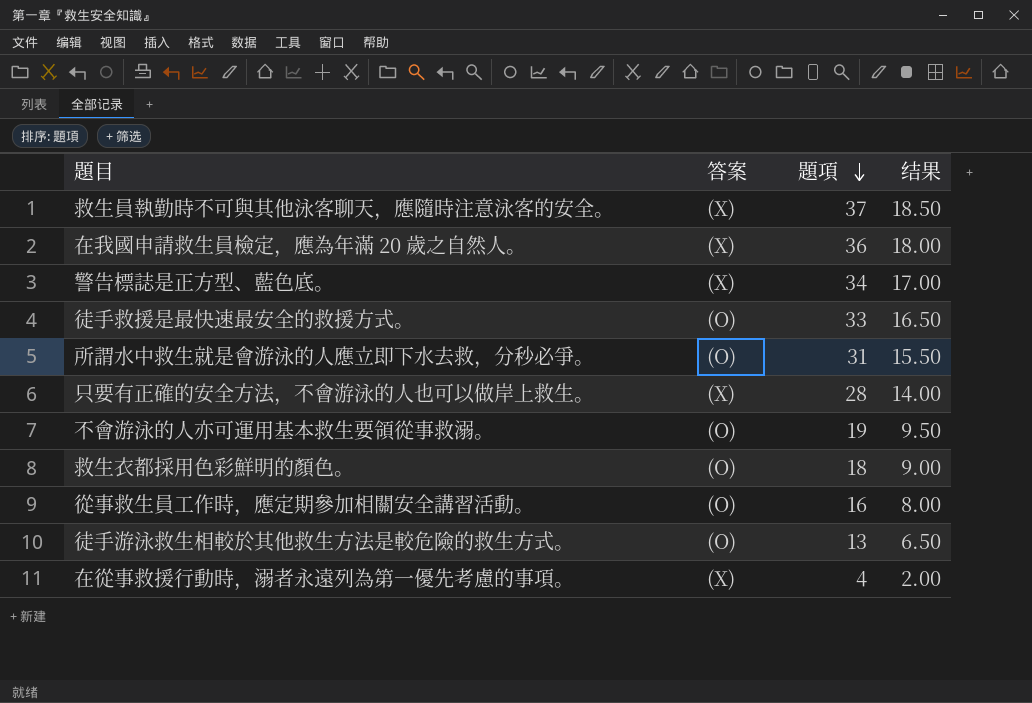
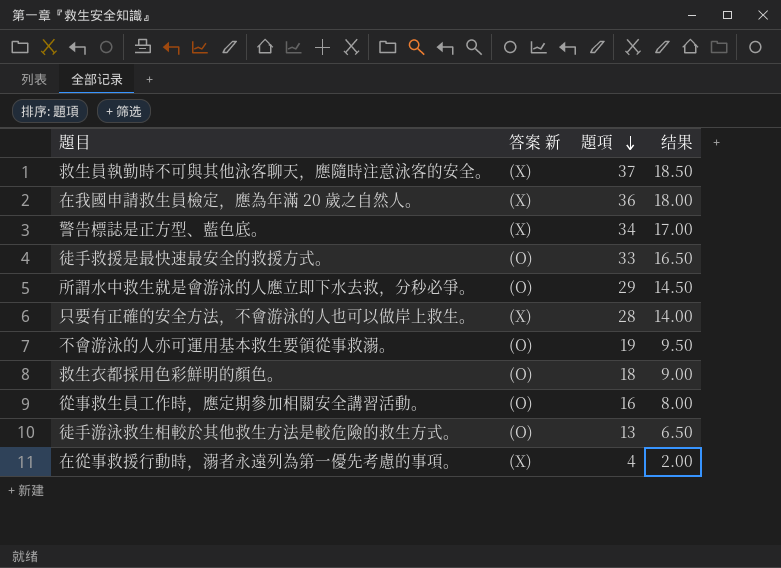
column name: 答案 -> 答案 新
所謂水中救生就是會游泳的人應立即下水去救，分秒必爭。 | 題項: 31 -> 29
所謂水中救生就是會游泳的人應立即下水去救，分秒必爭。 | 结果: 15.50 -> 14.50

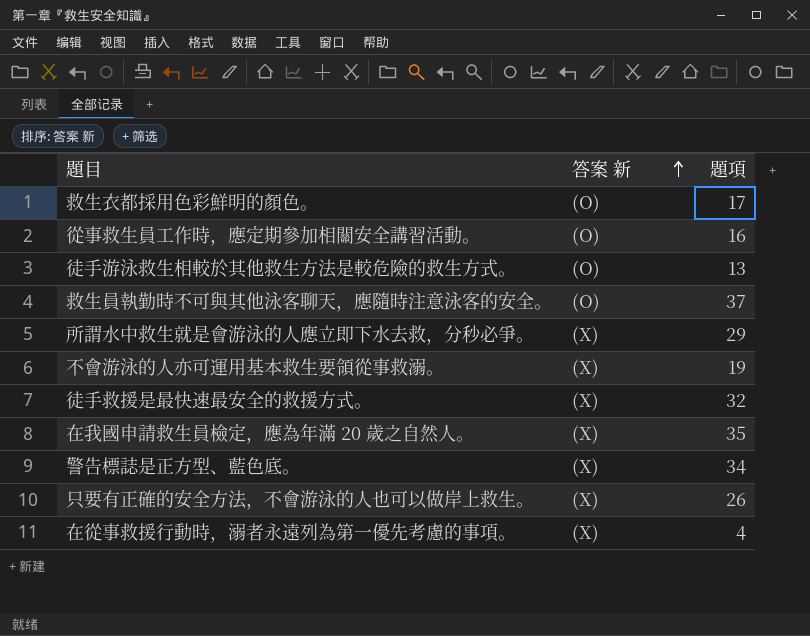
row order: 題項 descending -> 答案 新 ascending
column 结果 | formula: [題項] * 0.5 -> none
救生衣都採用色彩鮮明的顏色。 | 題項: 18 -> 17
救生員執勤時不可與其他泳客聊天，應隨時注意泳客的安全。 | 答案 新: (X) -> (O)
所謂水中救生就是會游泳的人應立即下水去救，分秒必爭。 | 答案 新: (O) -> (X)
不會游泳的人亦可運用基本救生要領從事救溺。 | 答案 新: (O) -> (X)
徒手救援是最快速最安全的救援方式。 | 答案 新: (O) -> (X)
徒手救援是最快速最安全的救援方式。 | 題項: 33 -> 32
在我國申請救生員檢定，應為年滿 20 歲之自然人。 | 題項: 36 -> 35
只要有正確的安全方法，不會游泳的人也可以做岸上救生。 | 題項: 28 -> 26

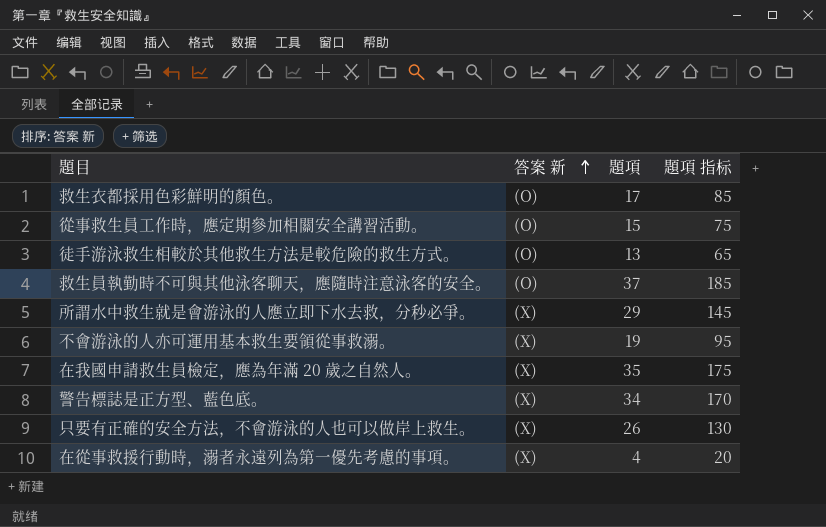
column 題項 指标 | formula: none -> [題項] * 5
row 徒手救援是最快速最安全的救援方式。: (X) | 32 -> none
從事救生員工作時，應定期參加相關安全講習活動。 | 題項: 16 -> 15

